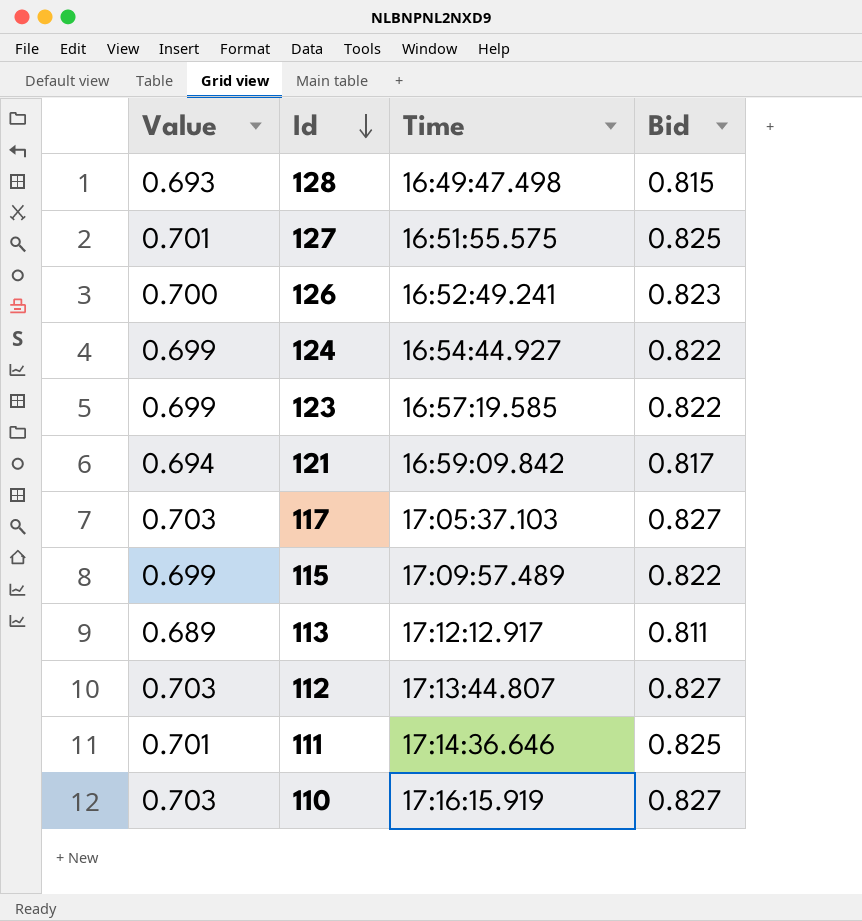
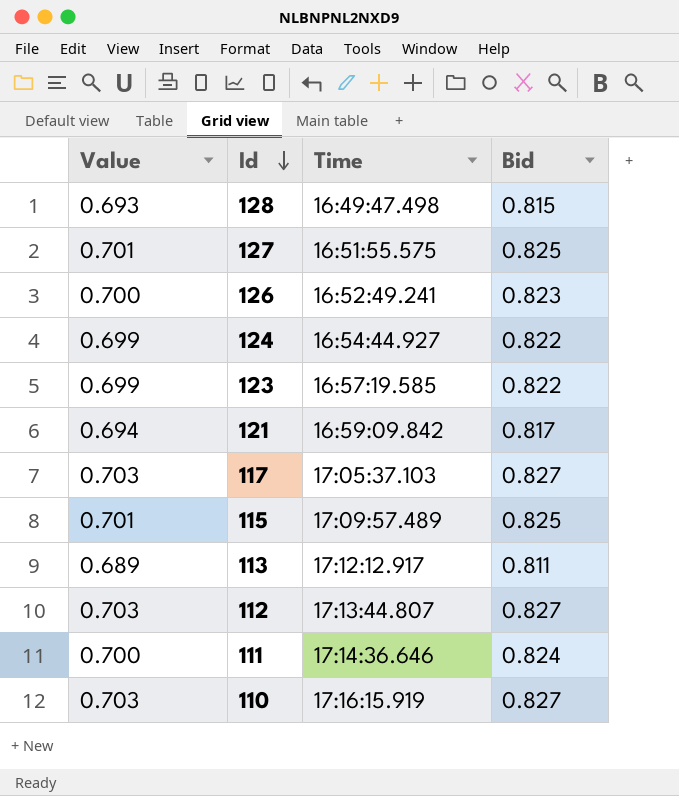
115 | Value: 0.699 -> 0.701
115 | Bid: 0.822 -> 0.825
111 | Value: 0.701 -> 0.700
111 | Bid: 0.825 -> 0.824

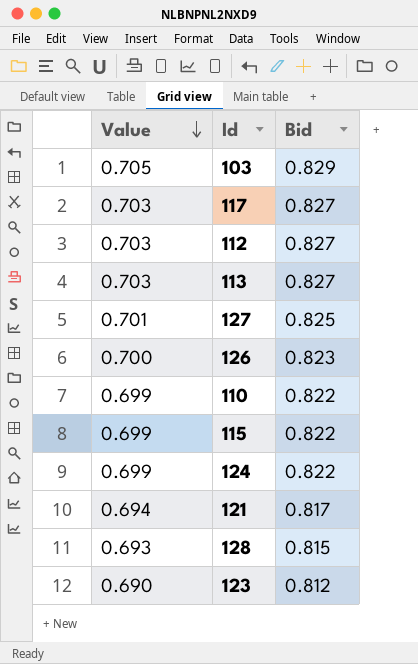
row order: Id descending -> Value descending
column Time | position: 3 -> none
row 111: 0.700 | 17:14:36.646 | 0.824 -> none
row 103: none -> 0.705 | 0.829
113 | Value: 0.689 -> 0.703
113 | Bid: 0.811 -> 0.827
110 | Value: 0.703 -> 0.699
110 | Bid: 0.827 -> 0.822
115 | Value: 0.701 -> 0.699
115 | Bid: 0.825 -> 0.822
123 | Value: 0.699 -> 0.690
123 | Bid: 0.822 -> 0.812

